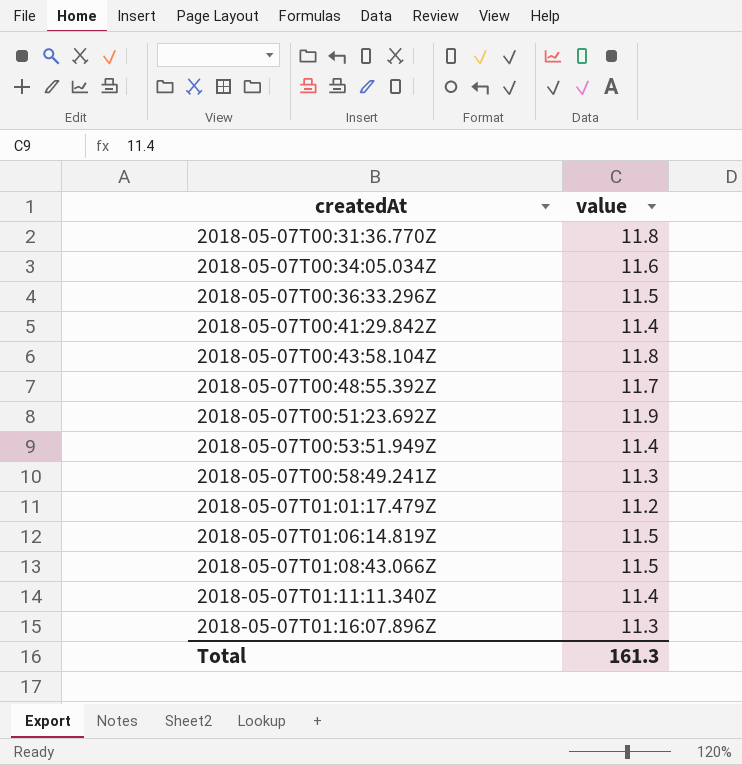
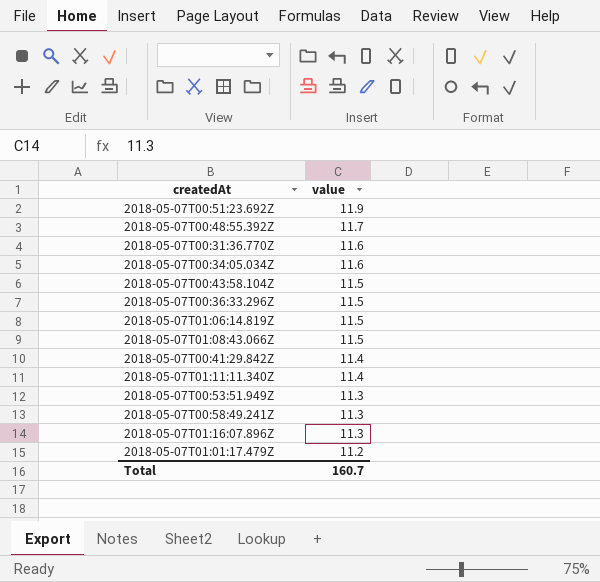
row order: createdAt ascending -> value descending
2018-05-07T00:31:36.770Z | value: 11.8 -> 11.6
2018-05-07T00:43:58.104Z | value: 11.8 -> 11.5
2018-05-07T00:53:51.949Z | value: 11.4 -> 11.3
Total | value: 161.3 -> 160.7

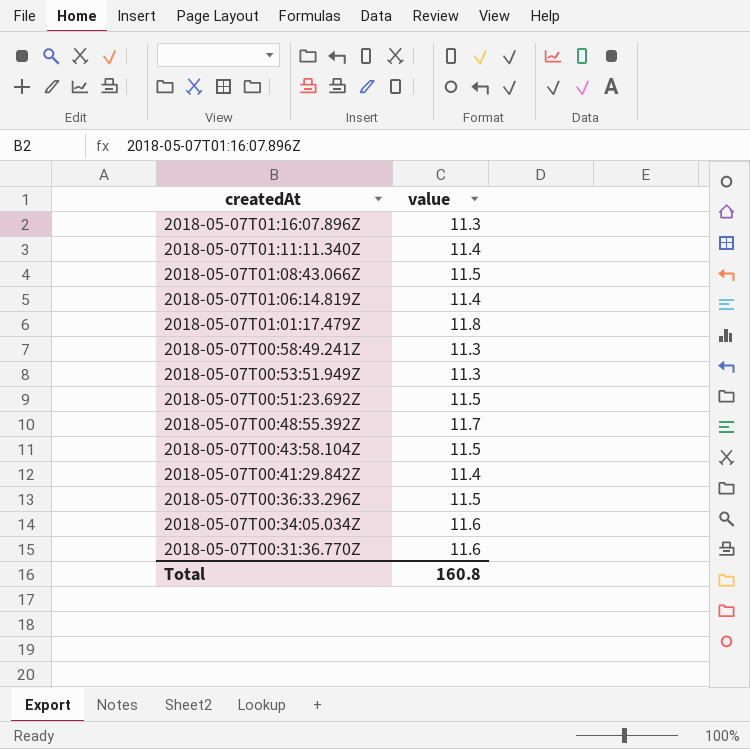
row order: value descending -> createdAt descending
2018-05-07T01:06:14.819Z | value: 11.5 -> 11.4
2018-05-07T01:01:17.479Z | value: 11.2 -> 11.8
2018-05-07T00:51:23.692Z | value: 11.9 -> 11.5
Total | value: 160.7 -> 160.8

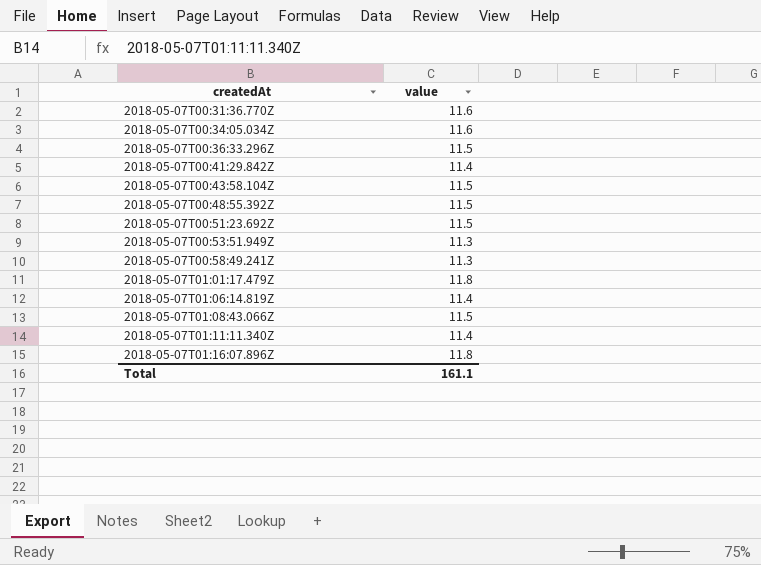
row order: createdAt descending -> createdAt ascending
2018-05-07T00:48:55.392Z | value: 11.7 -> 11.5
2018-05-07T01:16:07.896Z | value: 11.3 -> 11.8
Total | value: 160.8 -> 161.1

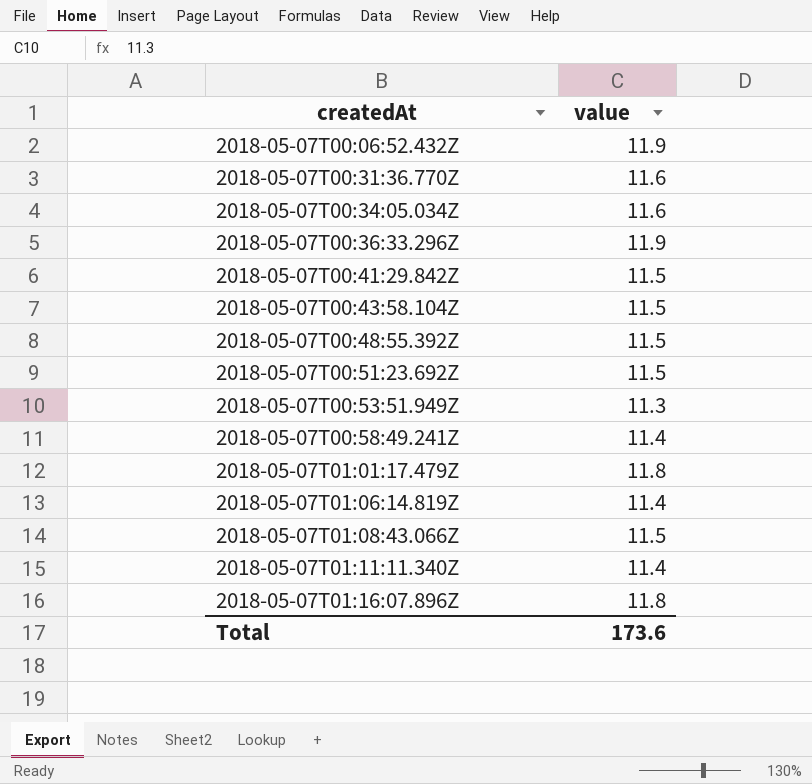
row 2018-05-07T00:06:52.432Z: none -> 11.9
2018-05-07T00:36:33.296Z | value: 11.5 -> 11.9
2018-05-07T00:41:29.842Z | value: 11.4 -> 11.5
2018-05-07T00:58:49.241Z | value: 11.3 -> 11.4
Total | value: 161.1 -> 173.6

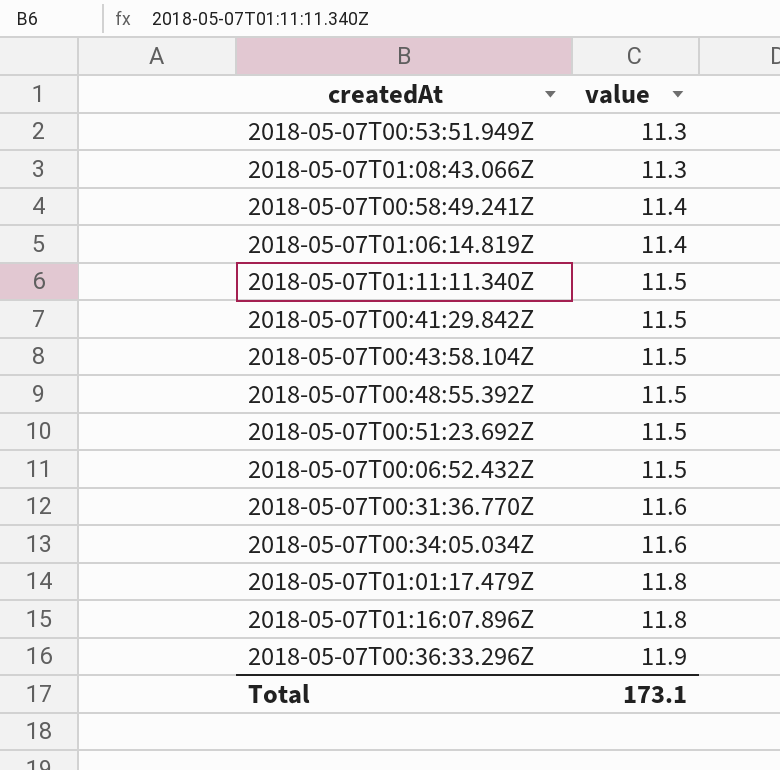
row order: createdAt ascending -> value ascending
2018-05-07T01:08:43.066Z | value: 11.5 -> 11.3
2018-05-07T01:11:11.340Z | value: 11.4 -> 11.5
2018-05-07T00:06:52.432Z | value: 11.9 -> 11.5
Total | value: 173.6 -> 173.1

